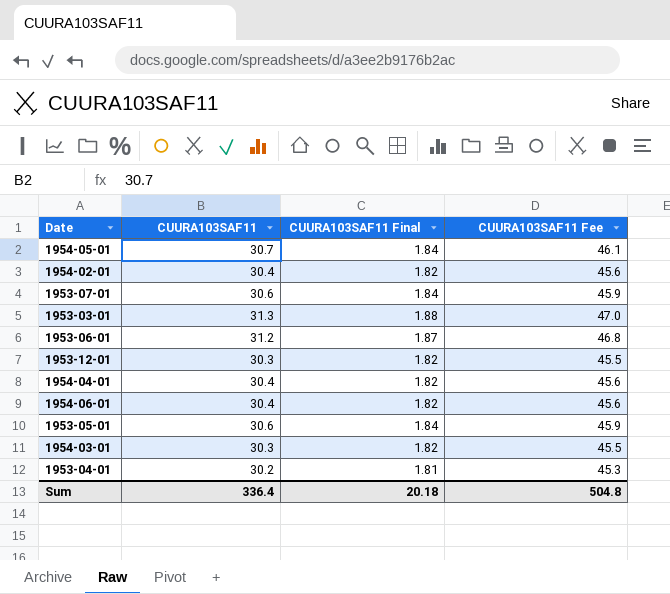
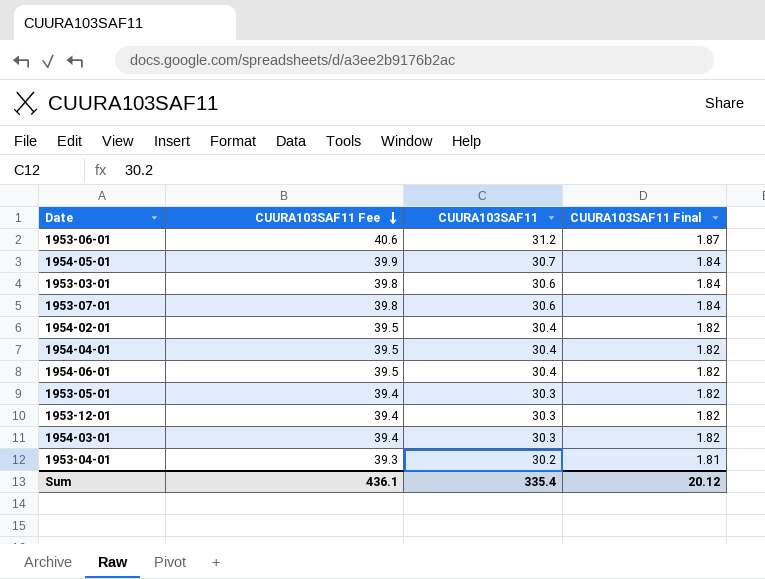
row order: none -> CUURA103SAF11 Fee descending
column CUURA103SAF11 Fee | formula: [CUURA103SAF11] * 1.5 -> [CUURA103SAF11] * 1.3
column CUURA103SAF11 Fee | position: 4 -> 2
1953-03-01 | CUURA103SAF11: 31.3 -> 30.6
1953-03-01 | CUURA103SAF11 Final: 1.88 -> 1.84
1953-05-01 | CUURA103SAF11: 30.6 -> 30.3
1953-05-01 | CUURA103SAF11 Final: 1.84 -> 1.82
Sum | CUURA103SAF11 Fee: 504.8 -> 436.1
Sum | CUURA103SAF11: 336.4 -> 335.4
Sum | CUURA103SAF11 Final: 20.18 -> 20.12

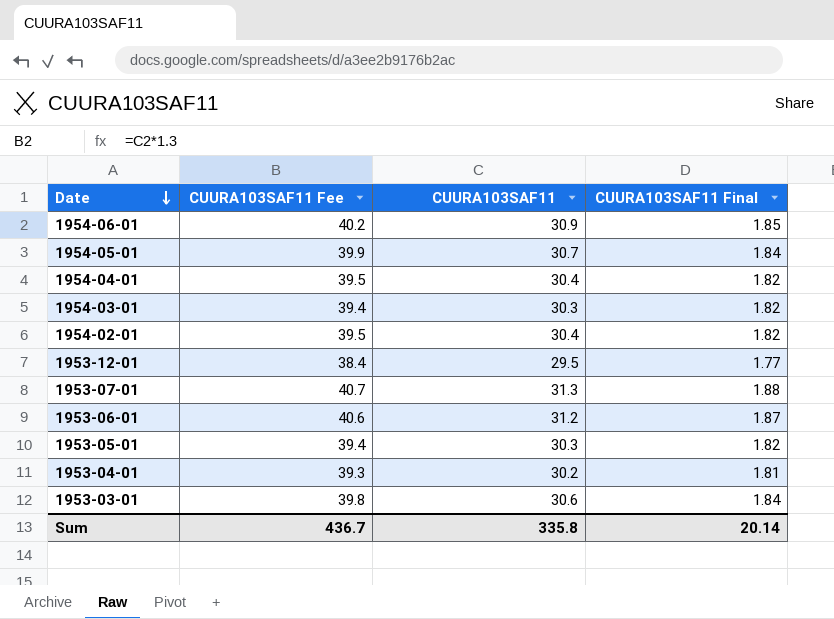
row order: CUURA103SAF11 Fee descending -> Date descending
1954-06-01 | CUURA103SAF11 Fee: 39.5 -> 40.2
1954-06-01 | CUURA103SAF11: 30.4 -> 30.9
1954-06-01 | CUURA103SAF11 Final: 1.82 -> 1.85
1953-12-01 | CUURA103SAF11 Fee: 39.4 -> 38.4
1953-12-01 | CUURA103SAF11: 30.3 -> 29.5
1953-12-01 | CUURA103SAF11 Final: 1.82 -> 1.77
1953-07-01 | CUURA103SAF11 Fee: 39.8 -> 40.7
1953-07-01 | CUURA103SAF11: 30.6 -> 31.3
1953-07-01 | CUURA103SAF11 Final: 1.84 -> 1.88
Sum | CUURA103SAF11 Fee: 436.1 -> 436.7
Sum | CUURA103SAF11: 335.4 -> 335.8
Sum | CUURA103SAF11 Final: 20.12 -> 20.14

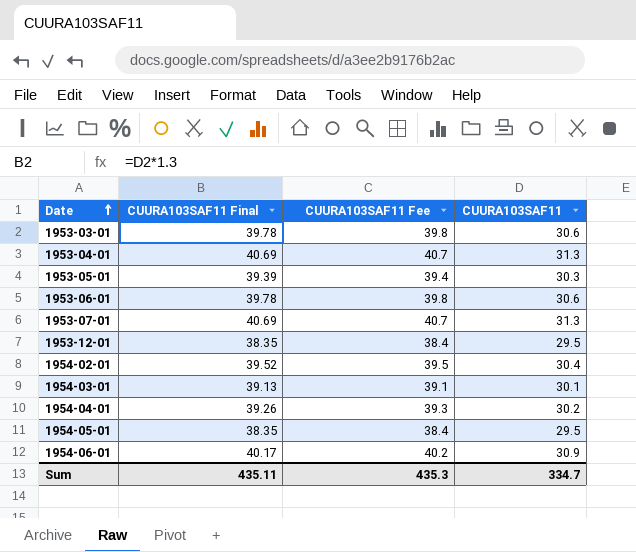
row order: Date descending -> Date ascending
column CUURA103SAF11 Final | formula: [CUURA103SAF11] * 0.06 -> [CUURA103SAF11] * 1.3
column CUURA103SAF11 Final | position: 4 -> 2
1953-04-01 | CUURA103SAF11 Fee: 39.3 -> 40.7
1953-04-01 | CUURA103SAF11: 30.2 -> 31.3
1953-06-01 | CUURA103SAF11 Fee: 40.6 -> 39.8
1953-06-01 | CUURA103SAF11: 31.2 -> 30.6
1954-03-01 | CUURA103SAF11 Fee: 39.4 -> 39.1
1954-03-01 | CUURA103SAF11: 30.3 -> 30.1
1954-04-01 | CUURA103SAF11 Fee: 39.5 -> 39.3
1954-04-01 | CUURA103SAF11: 30.4 -> 30.2
1954-05-01 | CUURA103SAF11 Fee: 39.9 -> 38.4
1954-05-01 | CUURA103SAF11: 30.7 -> 29.5
Sum | CUURA103SAF11 Final: 20.14 -> 435.11
Sum | CUURA103SAF11 Fee: 436.7 -> 435.3
Sum | CUURA103SAF11: 335.8 -> 334.7

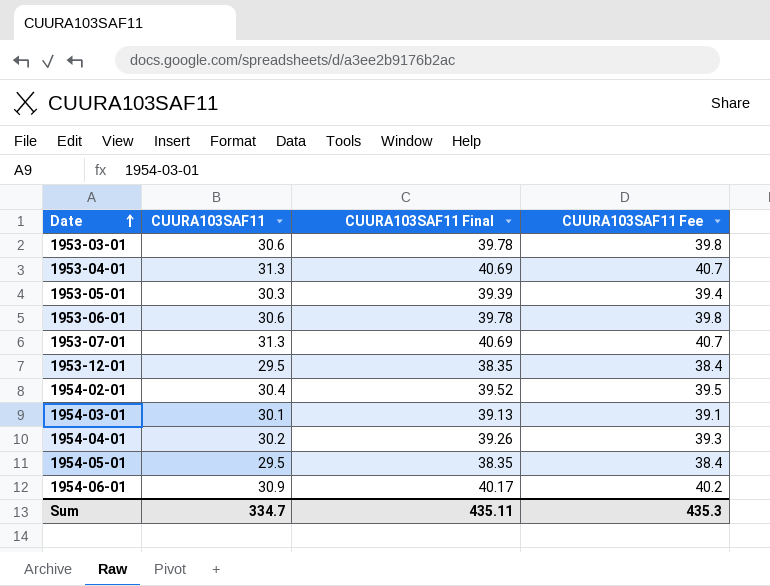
column CUURA103SAF11 | position: 4 -> 2

